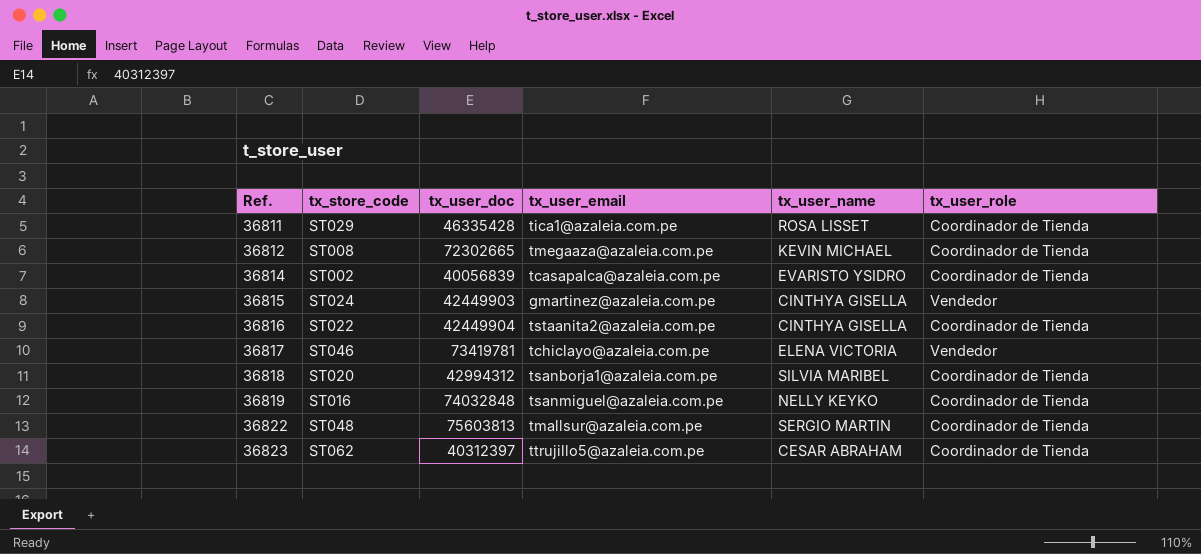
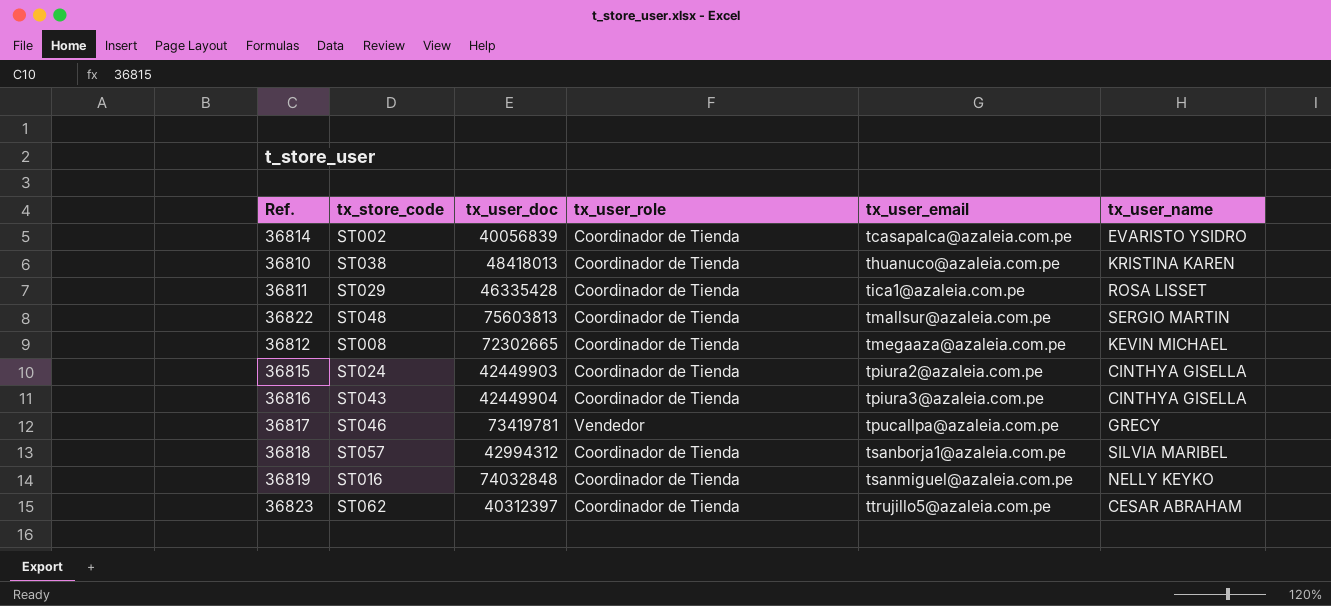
row order: Ref. ascending -> tx_user_email ascending
column tx_user_role | position: 6 -> 4
row 36810: none -> ST038 | 48418013 | Coordinador de Tienda | thuanuco@azaleia.com.pe | KRISTINA KAREN
36815 | tx_user_role: Vendedor -> Coordinador de Tienda
36815 | tx_user_email: gmartinez@azaleia.com.pe -> tpiura2@azaleia.com.pe
36816 | tx_store_code: ST022 -> ST043
36816 | tx_user_email: tstaanita2@azaleia.com.pe -> tpiura3@azaleia.com.pe
36817 | tx_user_email: tchiclayo@azaleia.com.pe -> tpucallpa@azaleia.com.pe
36817 | tx_user_name: ELENA VICTORIA -> GRECY
36818 | tx_store_code: ST020 -> ST057

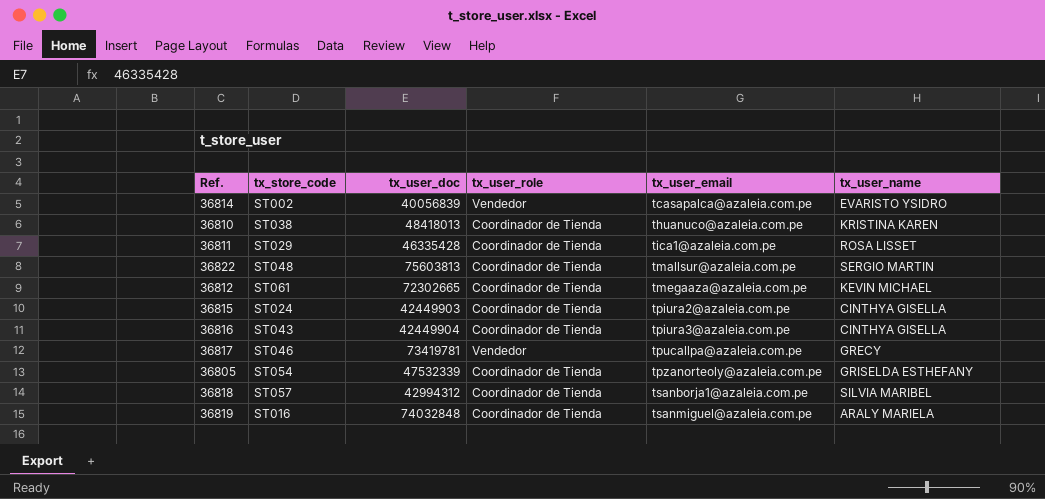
row 36823: ST062 | 40312397 | Coordinador de Tienda | ttrujillo5@azaleia.com.pe | CESAR ABRAHAM -> none
36814 | tx_user_role: Coordinador de Tienda -> Vendedor
36812 | tx_store_code: ST008 -> ST061
row 36805: none -> ST054 | 47532339 | Coordinador de Tienda | tpzanorteoly@azaleia.com.pe | GRISELDA ESTHEFANY
36819 | tx_user_name: NELLY KEYKO -> ARALY MARIELA

